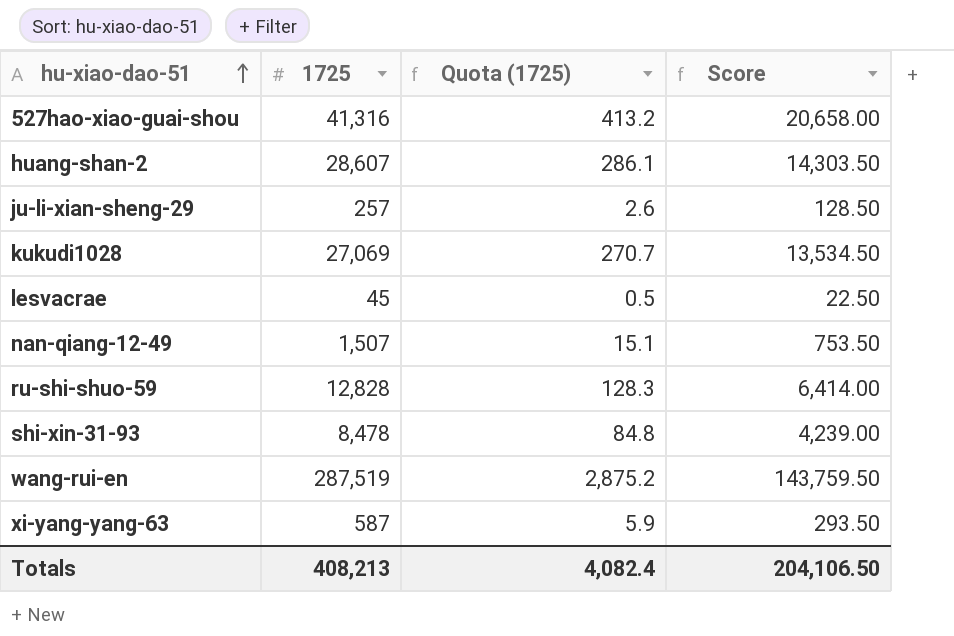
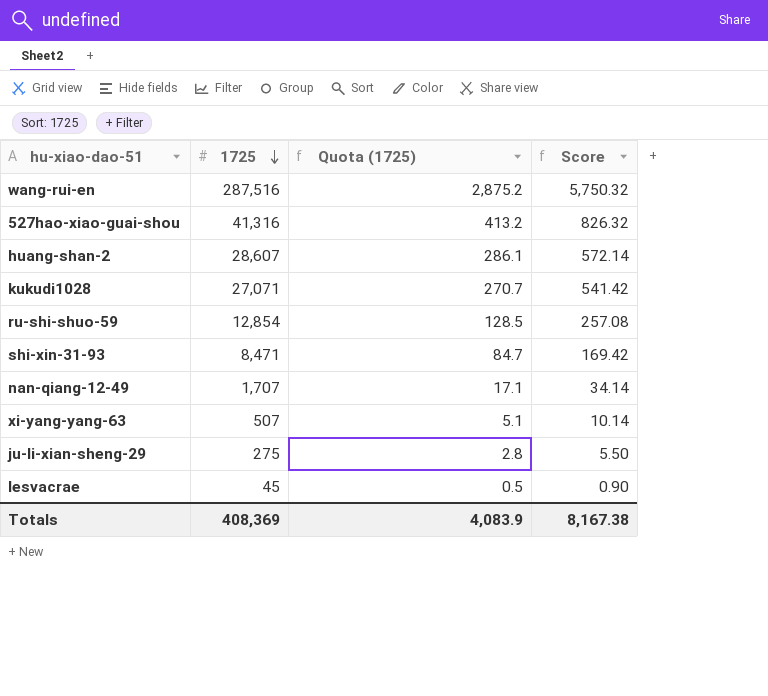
row order: hu-xiao-dao-51 ascending -> 1725 descending
column Score | formula: [1725] * 0.5 -> [1725] * 0.02
wang-rui-en | 1725: 287,519 -> 287,516
kukudi1028 | 1725: 27,069 -> 27,071
ru-shi-shuo-59 | 1725: 12,828 -> 12,854
ru-shi-shuo-59 | Quota (1725): 128.3 -> 128.5
shi-xin-31-93 | 1725: 8,478 -> 8,471
shi-xin-31-93 | Quota (1725): 84.8 -> 84.7
nan-qiang-12-49 | 1725: 1,507 -> 1,707
nan-qiang-12-49 | Quota (1725): 15.1 -> 17.1
xi-yang-yang-63 | 1725: 587 -> 507
xi-yang-yang-63 | Quota (1725): 5.9 -> 5.1
ju-li-xian-sheng-29 | 1725: 257 -> 275
ju-li-xian-sheng-29 | Quota (1725): 2.6 -> 2.8
Totals | 1725: 408,213 -> 408,369
Totals | Quota (1725): 4,082.4 -> 4,083.9
Totals | Score: 204,106.50 -> 8,167.38

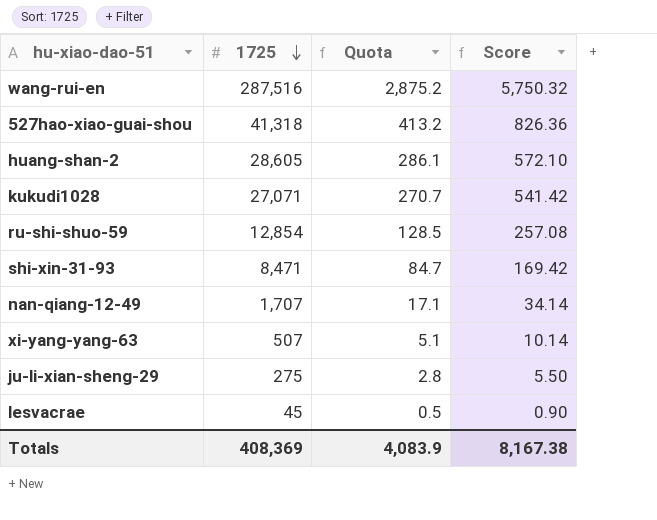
column name: Quota (1725) -> Quota
527hao-xiao-guai-shou | 1725: 41,316 -> 41,318
527hao-xiao-guai-shou | Score: 826.32 -> 826.36
huang-shan-2 | 1725: 28,607 -> 28,605
huang-shan-2 | Score: 572.14 -> 572.10

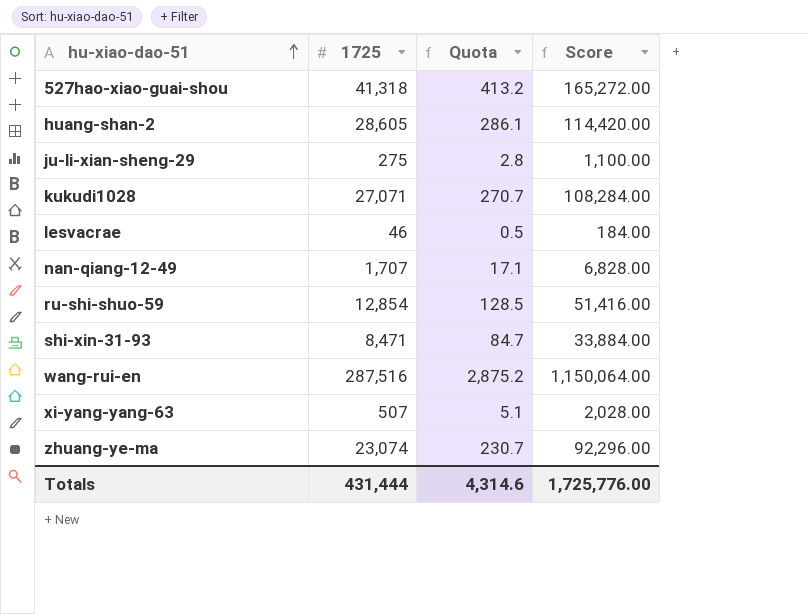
row order: 1725 descending -> hu-xiao-dao-51 ascending
column Score | formula: [1725] * 0.02 -> [1725] * 4
lesvacrae | 1725: 45 -> 46
row zhuang-ye-ma: none -> 23,074 | 230.7 | 92,296.00
Totals | 1725: 408,369 -> 431,444
Totals | Quota: 4,083.9 -> 4,314.6
Totals | Score: 8,167.38 -> 1,725,776.00

